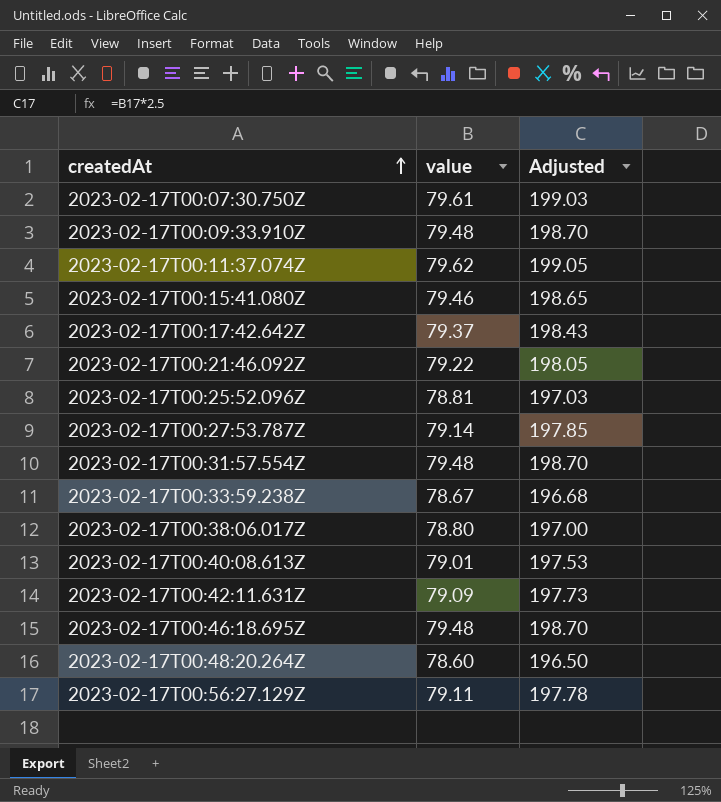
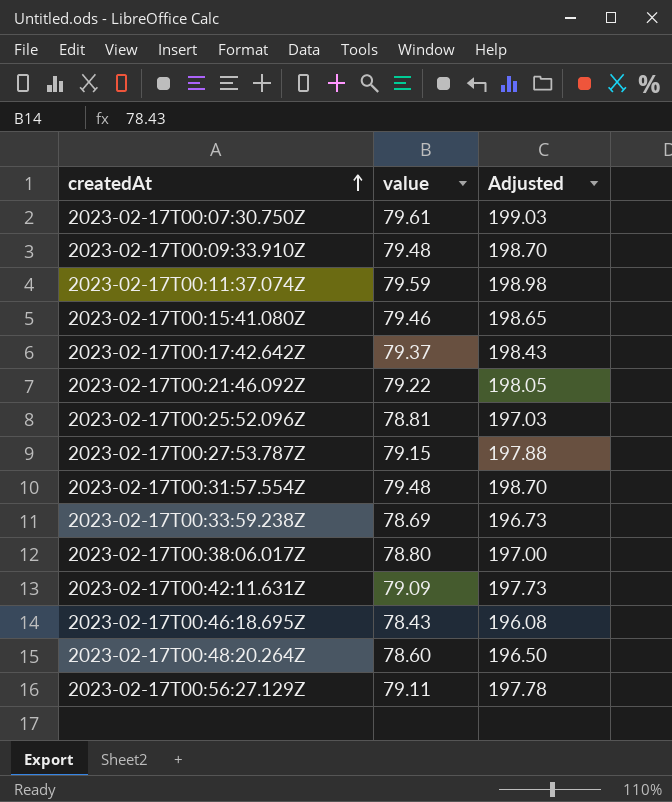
row 2023-02-17T00:40:08.613Z: 79.01 | 197.53 -> none
2023-02-17T00:11:37.074Z | value: 79.62 -> 79.59
2023-02-17T00:11:37.074Z | Adjusted: 199.05 -> 198.98
2023-02-17T00:27:53.787Z | value: 79.14 -> 79.15
2023-02-17T00:27:53.787Z | Adjusted: 197.85 -> 197.88
2023-02-17T00:33:59.238Z | value: 78.67 -> 78.69
2023-02-17T00:33:59.238Z | Adjusted: 196.68 -> 196.73
2023-02-17T00:46:18.695Z | value: 79.48 -> 78.43
2023-02-17T00:46:18.695Z | Adjusted: 198.70 -> 196.08

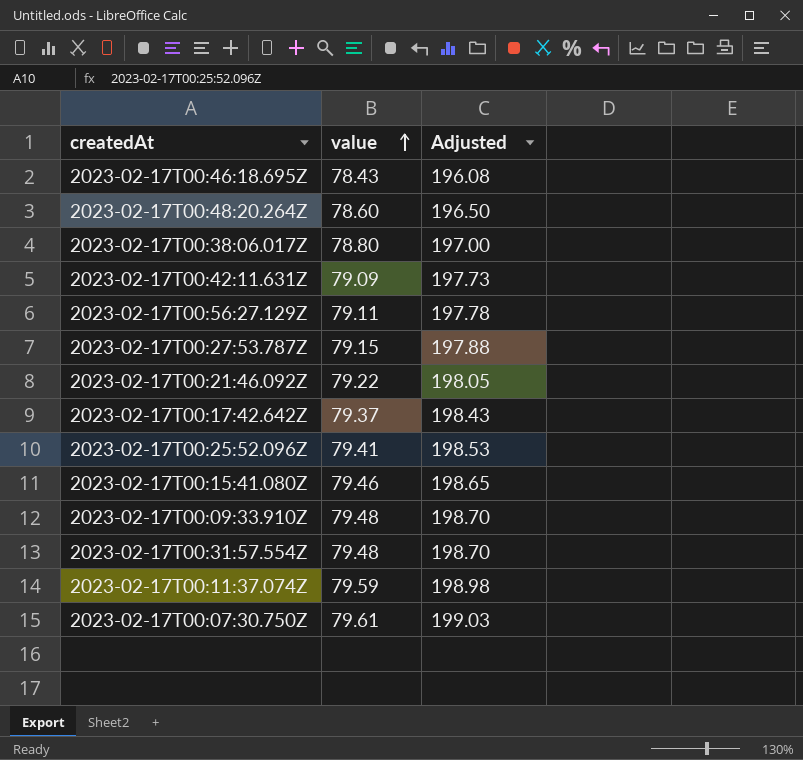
row order: createdAt ascending -> value ascending
row 2023-02-17T00:33:59.238Z: 78.69 | 196.73 -> none
2023-02-17T00:25:52.096Z | value: 78.81 -> 79.41
2023-02-17T00:25:52.096Z | Adjusted: 197.03 -> 198.53

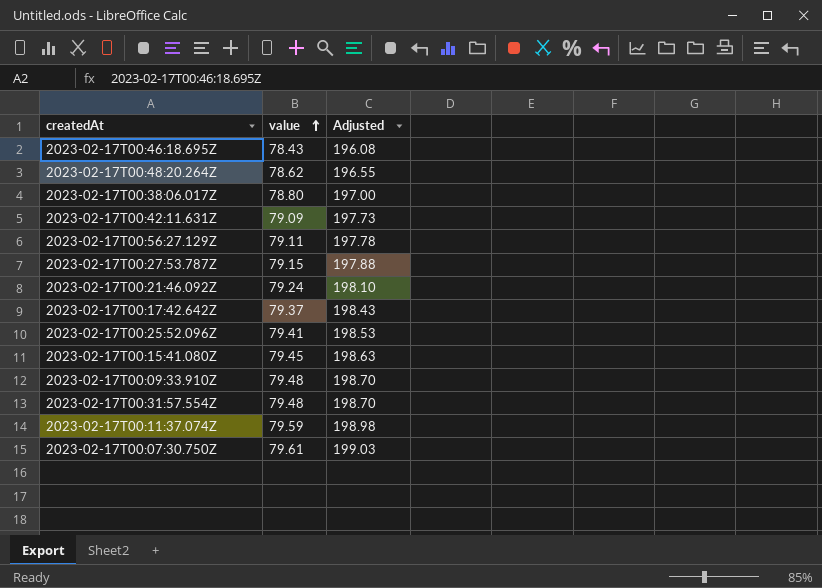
2023-02-17T00:48:20.264Z | value: 78.60 -> 78.62
2023-02-17T00:48:20.264Z | Adjusted: 196.50 -> 196.55
2023-02-17T00:21:46.092Z | value: 79.22 -> 79.24
2023-02-17T00:21:46.092Z | Adjusted: 198.05 -> 198.10
2023-02-17T00:15:41.080Z | value: 79.46 -> 79.45
2023-02-17T00:15:41.080Z | Adjusted: 198.65 -> 198.63

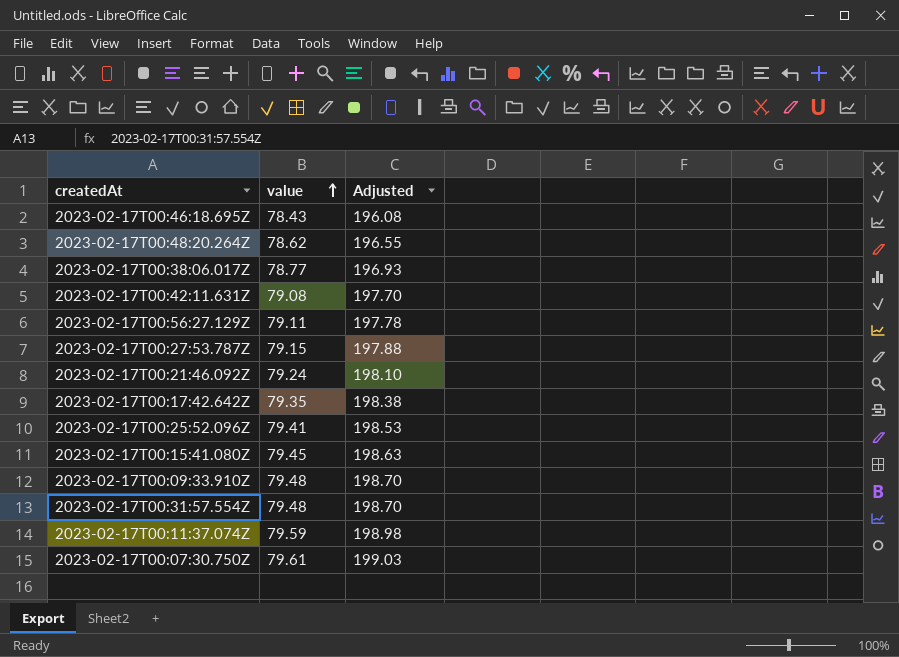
2023-02-17T00:38:06.017Z | value: 78.80 -> 78.77
2023-02-17T00:38:06.017Z | Adjusted: 197.00 -> 196.93
2023-02-17T00:42:11.631Z | value: 79.09 -> 79.08
2023-02-17T00:42:11.631Z | Adjusted: 197.73 -> 197.70
2023-02-17T00:17:42.642Z | value: 79.37 -> 79.35
2023-02-17T00:17:42.642Z | Adjusted: 198.43 -> 198.38

